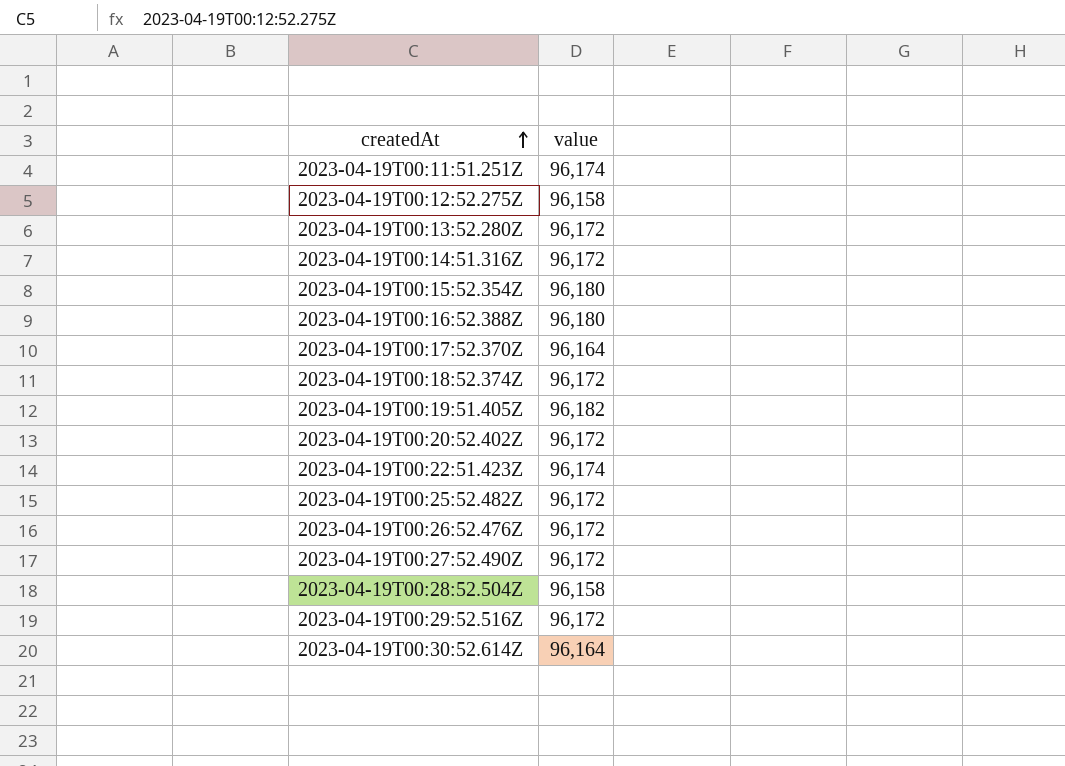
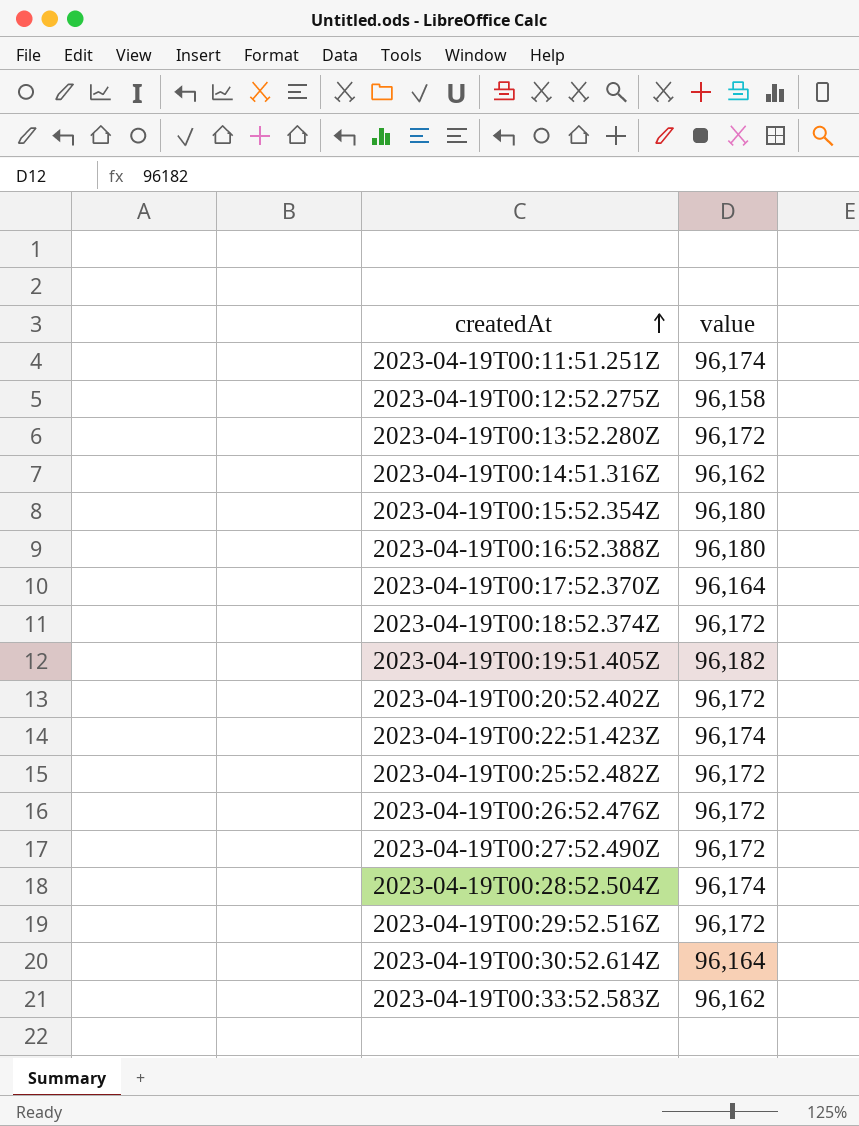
2023-04-19T00:14:51.316Z | value: 96,172 -> 96,162
2023-04-19T00:28:52.504Z | value: 96,158 -> 96,174
row 2023-04-19T00:33:52.583Z: none -> 96,162

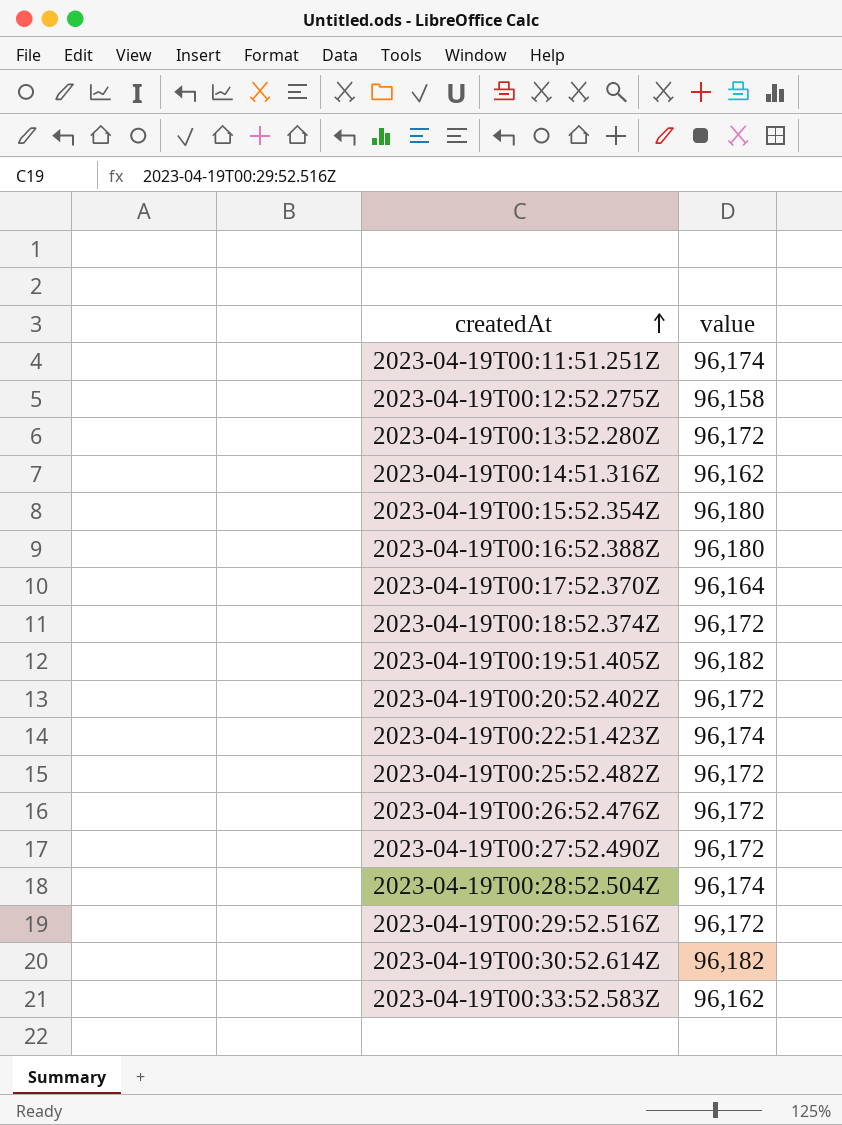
2023-04-19T00:30:52.614Z | value: 96,164 -> 96,182

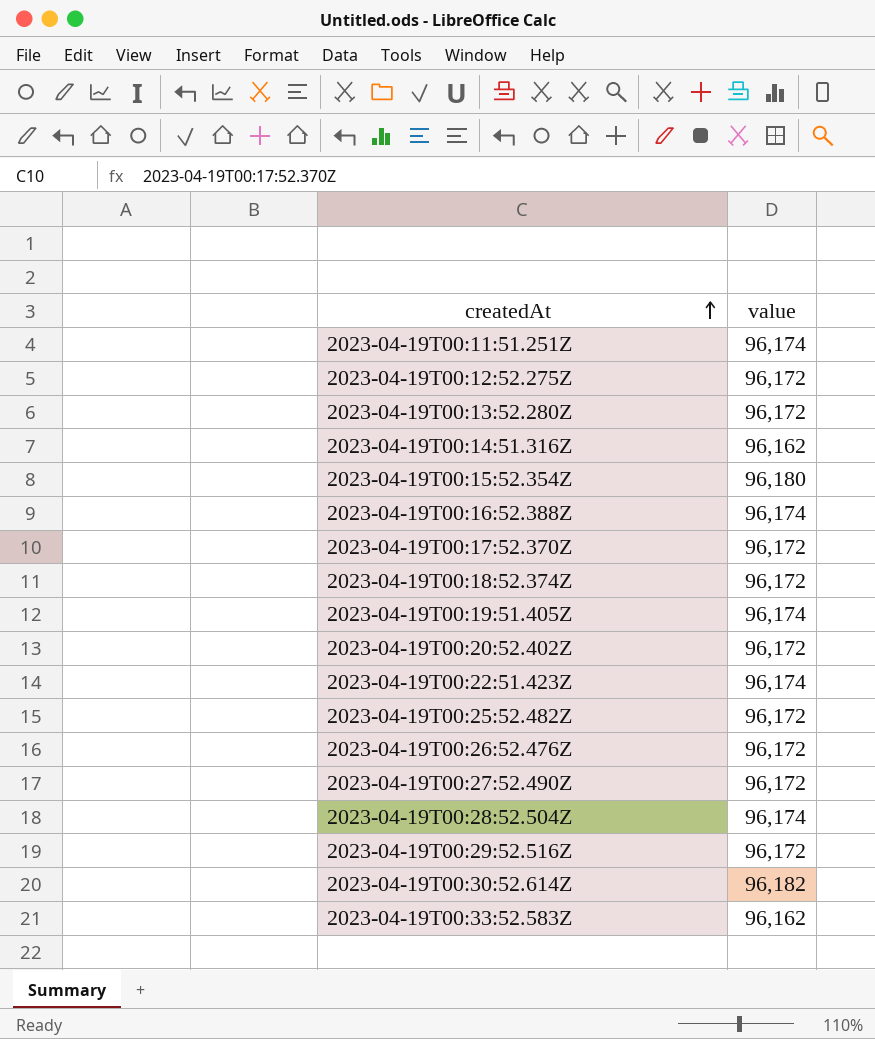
2023-04-19T00:12:52.275Z | value: 96,158 -> 96,172
2023-04-19T00:16:52.388Z | value: 96,180 -> 96,174
2023-04-19T00:17:52.370Z | value: 96,164 -> 96,172
2023-04-19T00:19:51.405Z | value: 96,182 -> 96,174

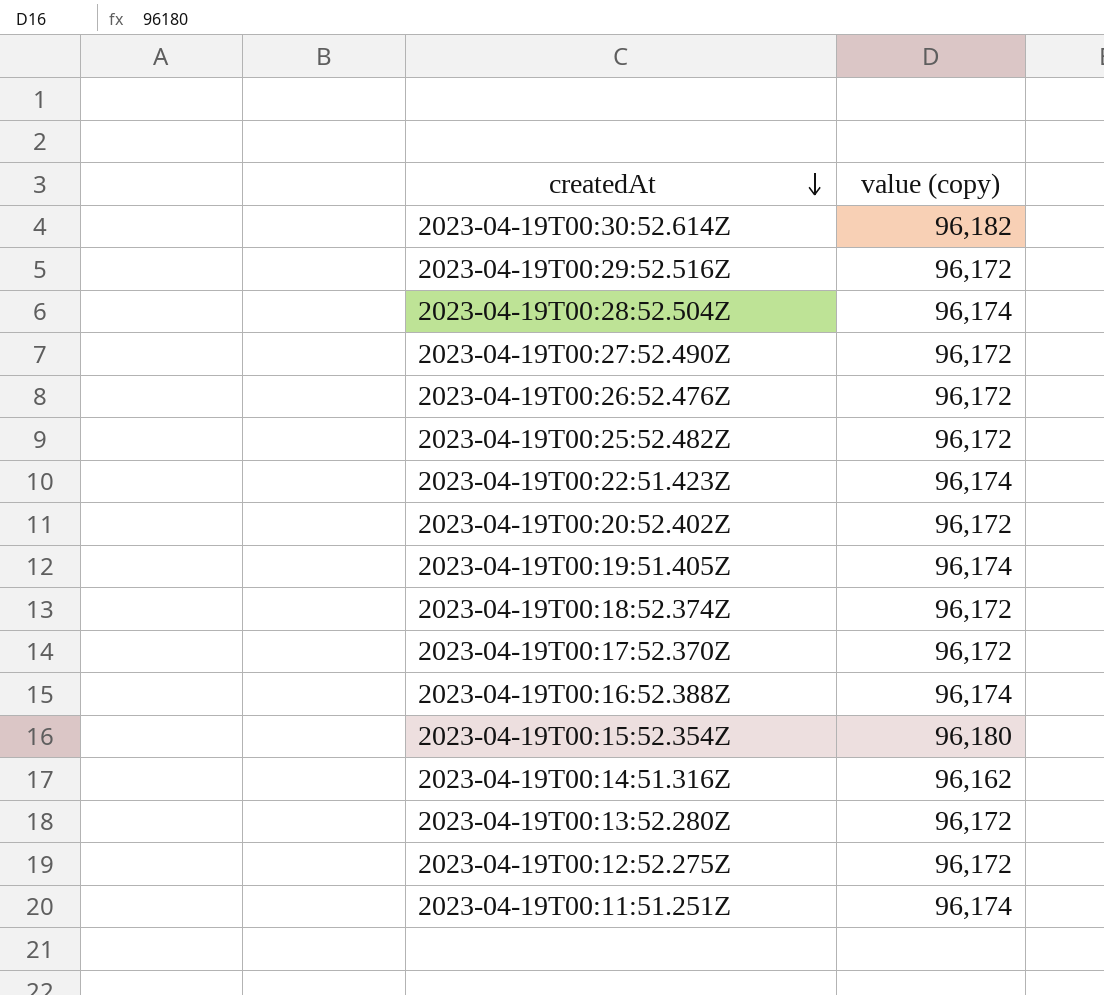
row order: createdAt ascending -> createdAt descending
column name: value -> value (copy)
row 2023-04-19T00:33:52.583Z: 96,162 -> none

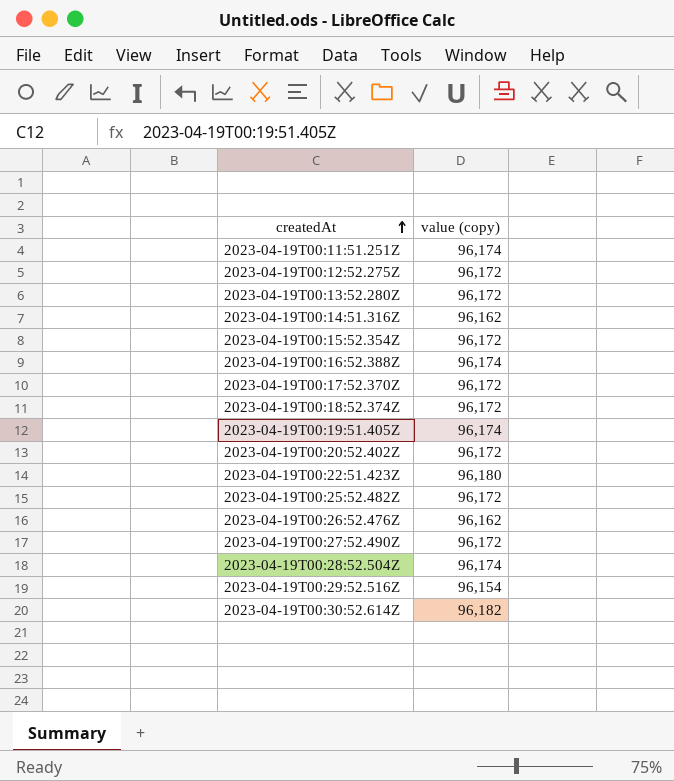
row order: createdAt descending -> createdAt ascending
2023-04-19T00:15:52.354Z | value (copy): 96,180 -> 96,172
2023-04-19T00:22:51.423Z | value (copy): 96,174 -> 96,180
2023-04-19T00:26:52.476Z | value (copy): 96,172 -> 96,162
2023-04-19T00:29:52.516Z | value (copy): 96,172 -> 96,154

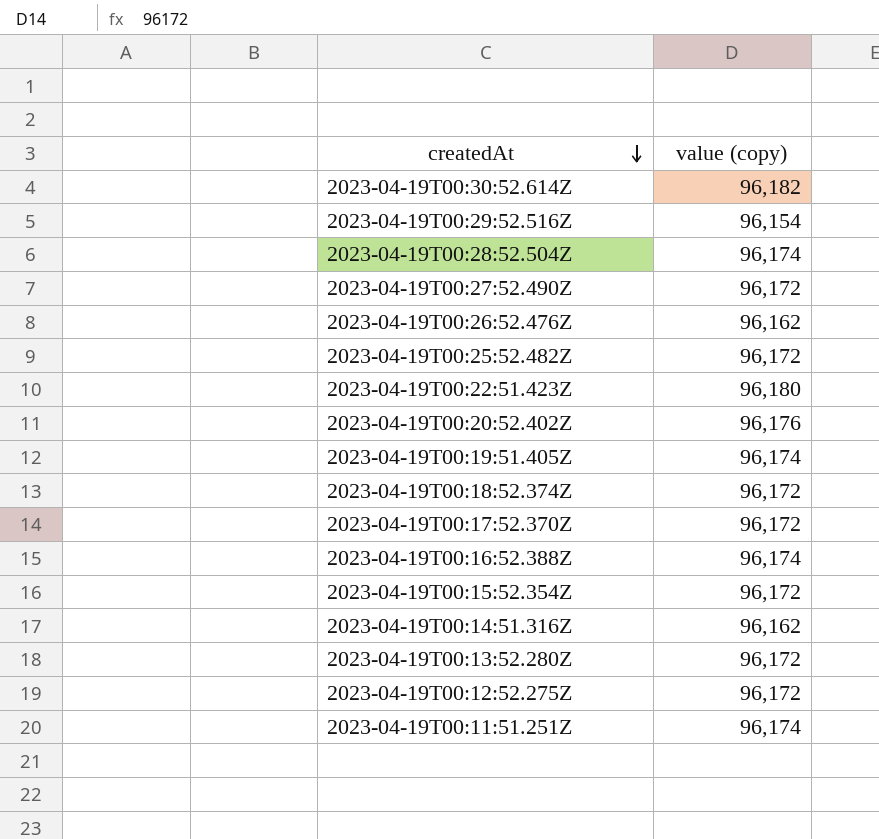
row order: createdAt ascending -> createdAt descending
2023-04-19T00:20:52.402Z | value (copy): 96,172 -> 96,176

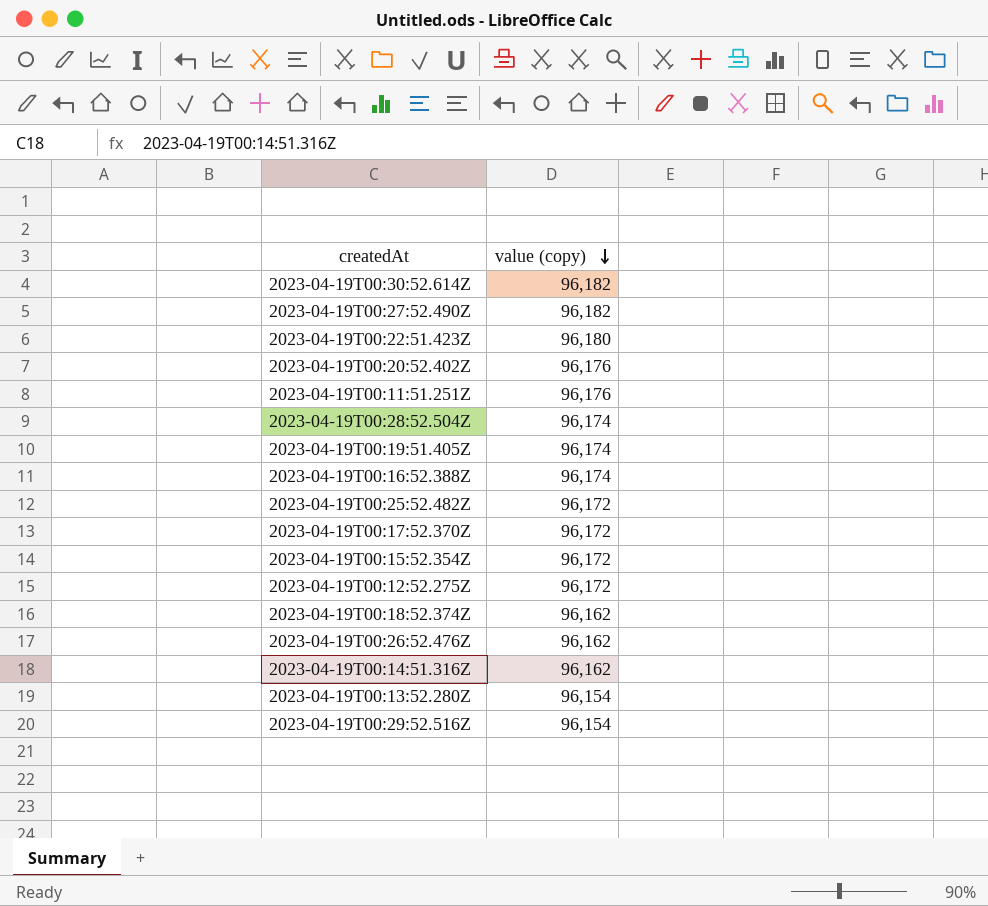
row order: createdAt descending -> value (copy) descending
2023-04-19T00:27:52.490Z | value (copy): 96,172 -> 96,182
2023-04-19T00:11:51.251Z | value (copy): 96,174 -> 96,176
2023-04-19T00:18:52.374Z | value (copy): 96,172 -> 96,162
2023-04-19T00:13:52.280Z | value (copy): 96,172 -> 96,154

